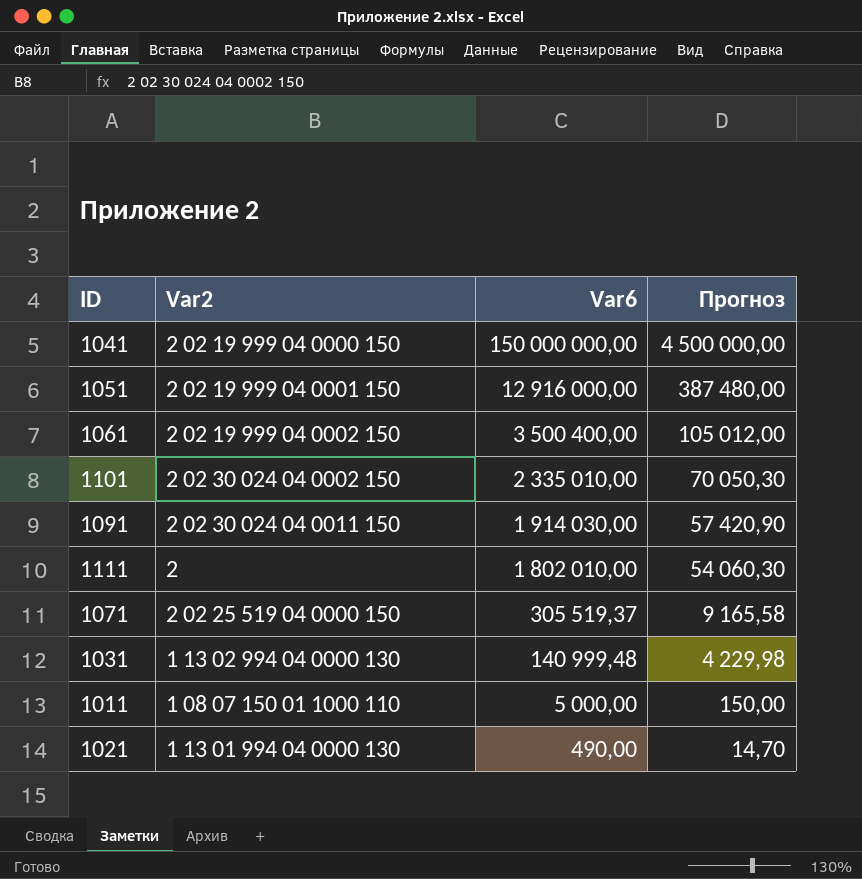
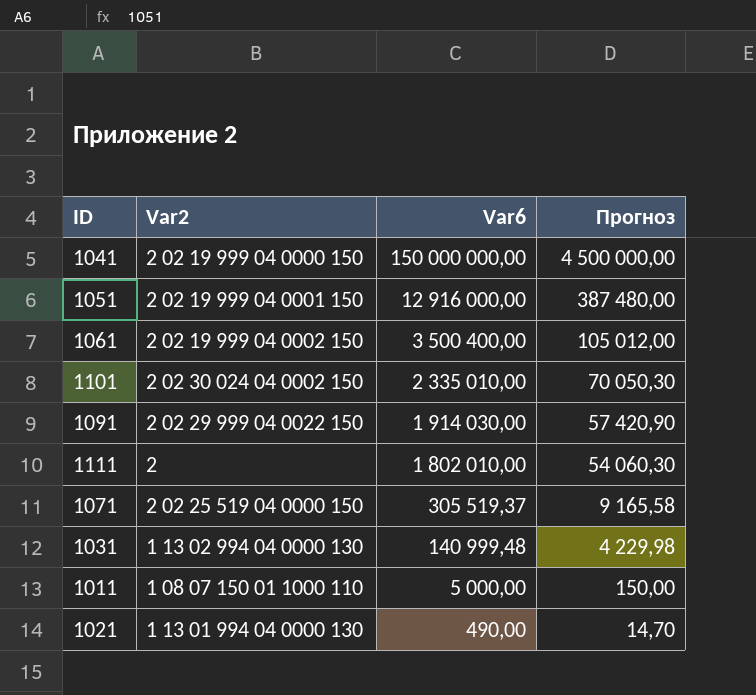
1091 | Var2: 2 02 30 024 04 0011 150 -> 2 02 29 999 04 0022 150

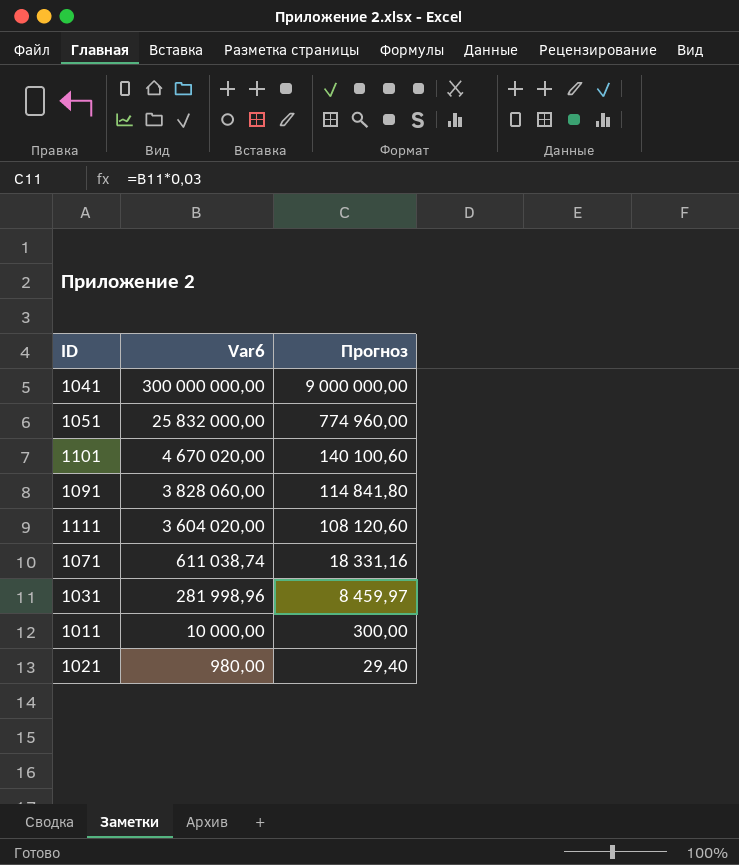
column Var2 | position: 2 -> none
row 1061: 2 02 19 999 04 0002 150 | 3 500 400,00 | 105 012,00 -> none
1041 | Var6: 150 000 000,00 -> 300 000 000,00
1041 | Прогноз: 4 500 000,00 -> 9 000 000,00
1051 | Var6: 12 916 000,00 -> 25 832 000,00
1051 | Прогноз: 387 480,00 -> 774 960,00
1101 | Var6: 2 335 010,00 -> 4 670 020,00
1101 | Прогноз: 70 050,30 -> 140 100,60
1091 | Var6: 1 914 030,00 -> 3 828 060,00
1091 | Прогноз: 57 420,90 -> 114 841,80
1111 | Var6: 1 802 010,00 -> 3 604 020,00
1111 | Прогноз: 54 060,30 -> 108 120,60
1071 | Var6: 305 519,37 -> 611 038,74
1071 | Прогноз: 9 165,58 -> 18 331,16
1031 | Var6: 140 999,48 -> 281 998,96
1031 | Прогноз: 4 229,98 -> 8 459,97
1011 | Var6: 5 000,00 -> 10 000,00
1011 | Прогноз: 150,00 -> 300,00
1021 | Var6: 490,00 -> 980,00
1021 | Прогноз: 14,70 -> 29,40

